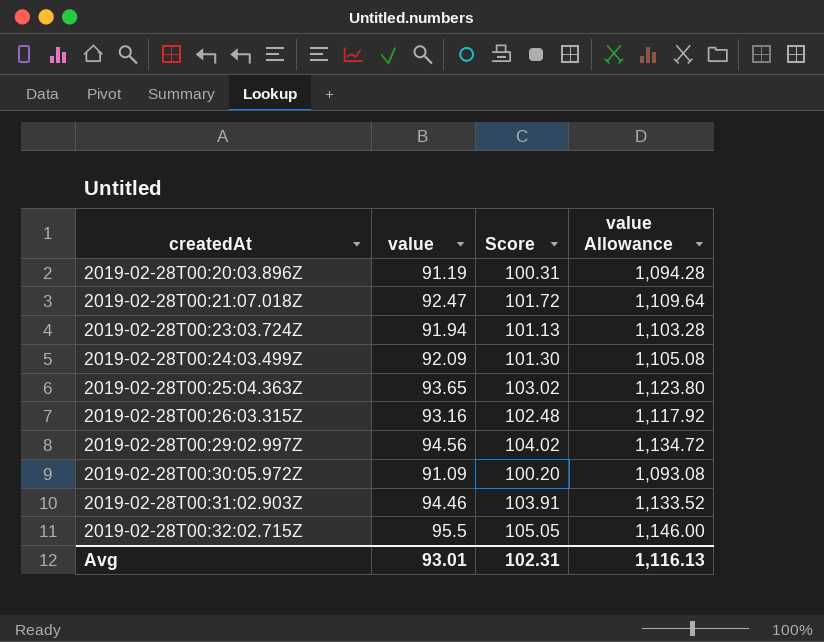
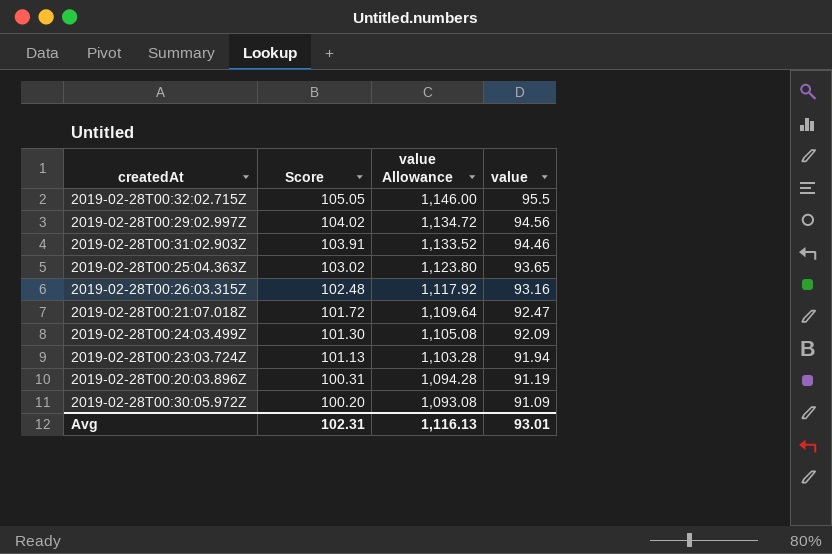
row order: createdAt ascending -> Score descending
column value | position: 2 -> 4

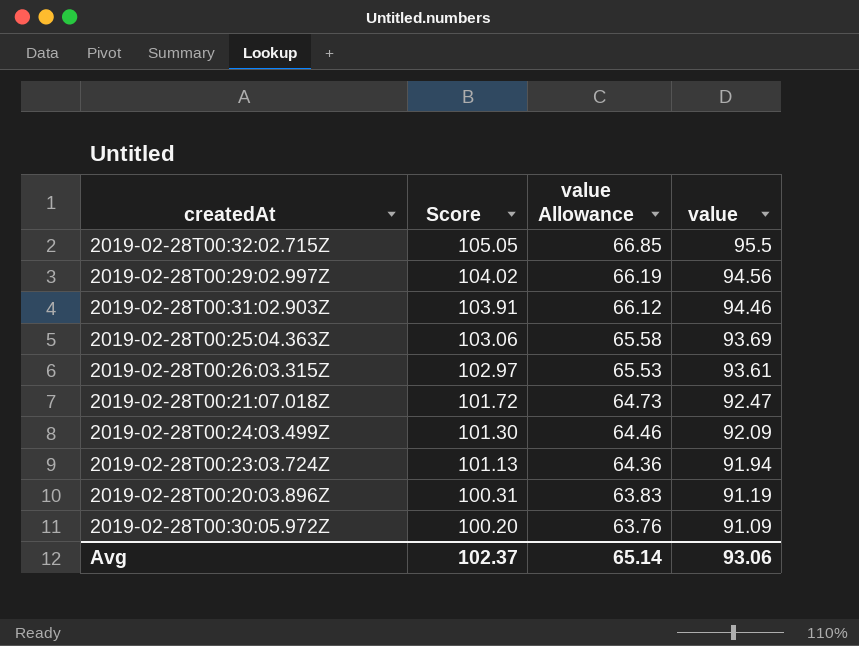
column value Allowance | formula: [value] * 12 -> [value] * 0.7
2019-02-28T00:25:04.363Z | Score: 103.02 -> 103.06
2019-02-28T00:25:04.363Z | value: 93.65 -> 93.69
2019-02-28T00:26:03.315Z | Score: 102.48 -> 102.97
2019-02-28T00:26:03.315Z | value: 93.16 -> 93.61
Avg | Score: 102.31 -> 102.37
Avg | value Allowance: 1,116.13 -> 65.14
Avg | value: 93.01 -> 93.06

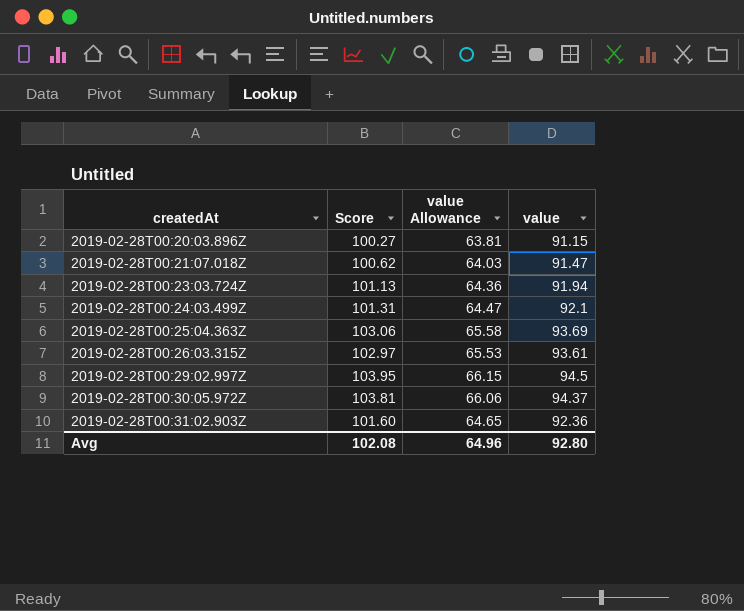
row order: Score descending -> createdAt ascending
row 2019-02-28T00:32:02.715Z: 105.05 | 66.85 | 95.5 -> none
2019-02-28T00:20:03.896Z | Score: 100.31 -> 100.27
2019-02-28T00:20:03.896Z | value Allowance: 63.83 -> 63.81
2019-02-28T00:20:03.896Z | value: 91.19 -> 91.15
2019-02-28T00:21:07.018Z | Score: 101.72 -> 100.62
2019-02-28T00:21:07.018Z | value Allowance: 64.73 -> 64.03
2019-02-28T00:21:07.018Z | value: 92.47 -> 91.47
2019-02-28T00:24:03.499Z | Score: 101.30 -> 101.31
2019-02-28T00:24:03.499Z | value Allowance: 64.46 -> 64.47
2019-02-28T00:24:03.499Z | value: 92.09 -> 92.1
2019-02-28T00:29:02.997Z | Score: 104.02 -> 103.95
2019-02-28T00:29:02.997Z | value Allowance: 66.19 -> 66.15
2019-02-28T00:29:02.997Z | value: 94.56 -> 94.5
2019-02-28T00:30:05.972Z | Score: 100.20 -> 103.81
2019-02-28T00:30:05.972Z | value Allowance: 63.76 -> 66.06
2019-02-28T00:30:05.972Z | value: 91.09 -> 94.37
2019-02-28T00:31:02.903Z | Score: 103.91 -> 101.60
2019-02-28T00:31:02.903Z | value Allowance: 66.12 -> 64.65
2019-02-28T00:31:02.903Z | value: 94.46 -> 92.36
Avg | Score: 102.37 -> 102.08
Avg | value Allowance: 65.14 -> 64.96
Avg | value: 93.06 -> 92.80

